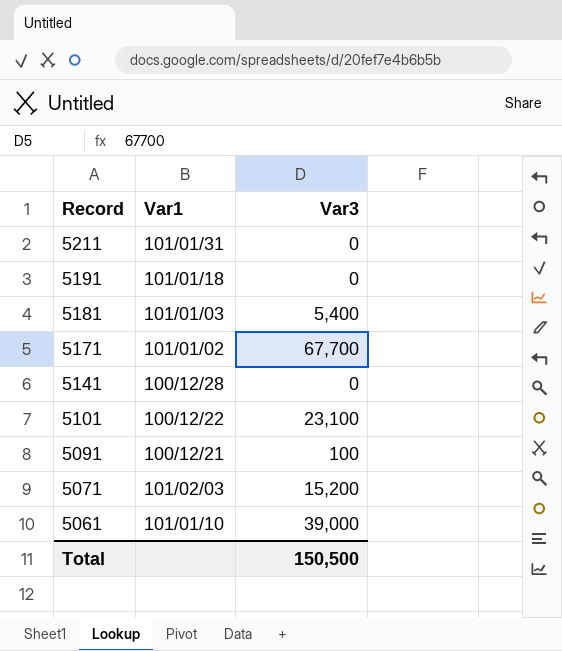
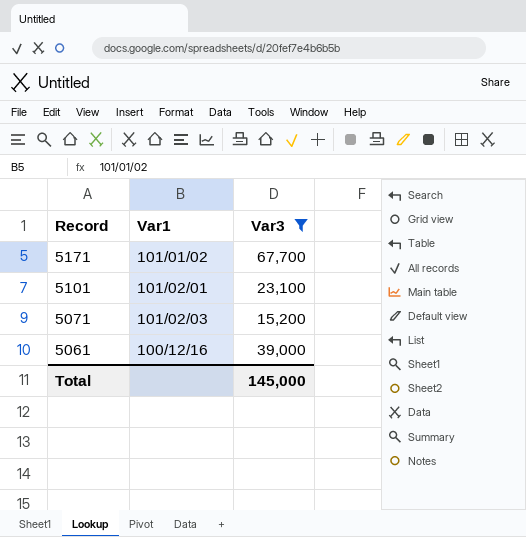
filter: none -> Var3 >= 15,200
5101 | Var1: 100/12/22 -> 101/02/01
5061 | Var1: 101/01/10 -> 100/12/16
Total | Var3: 150,500 -> 145,000

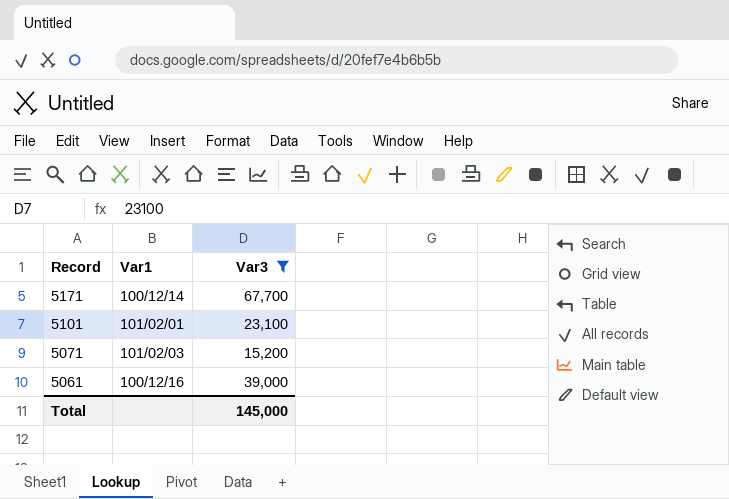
5171 | Var1: 101/01/02 -> 100/12/14

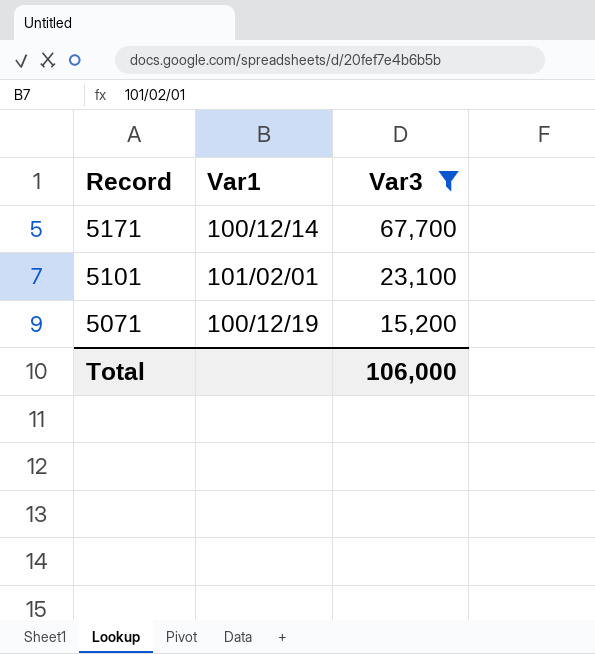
row 5061: 100/12/16 | 39,000 -> none
5071 | Var1: 101/02/03 -> 100/12/19
Total | Var3: 145,000 -> 106,000

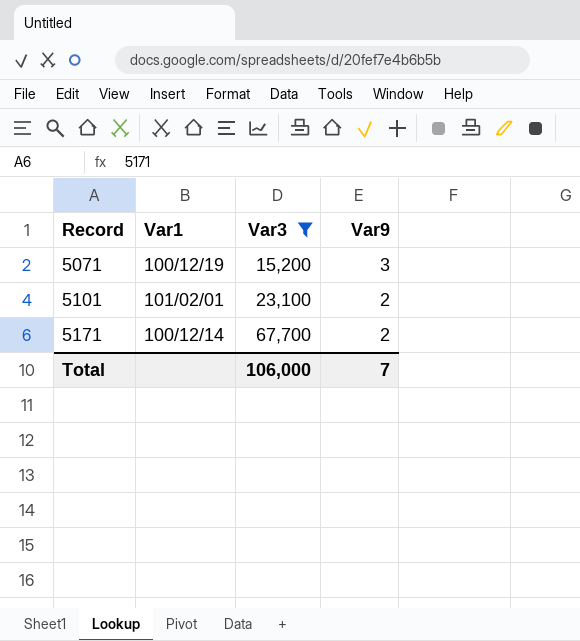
row order: Record descending -> Record ascending
column Var9 | position: none -> 4

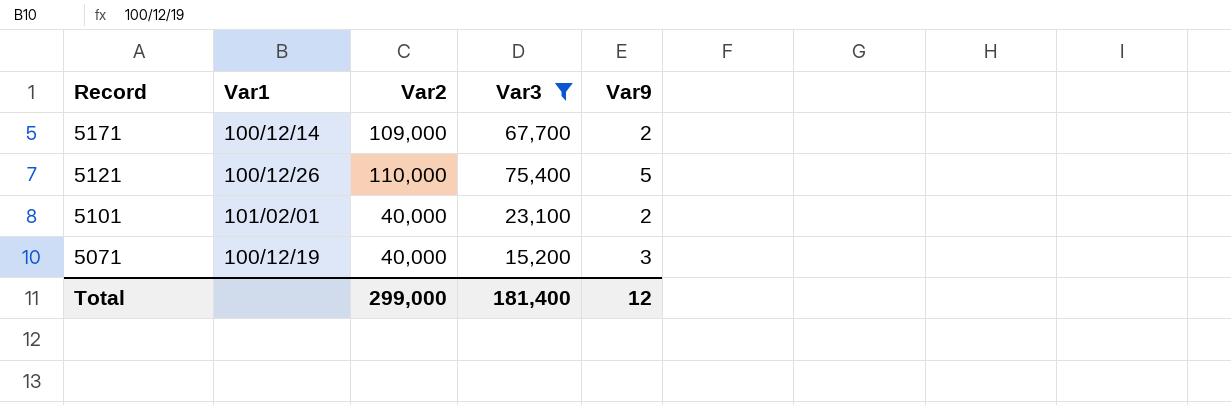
row order: Record ascending -> Record descending
column Var2 | position: none -> 3
row 5121: none -> 100/12/26 | 110,000 | 75,400 | 5
Total | Var3: 106,000 -> 181,400
Total | Var9: 7 -> 12

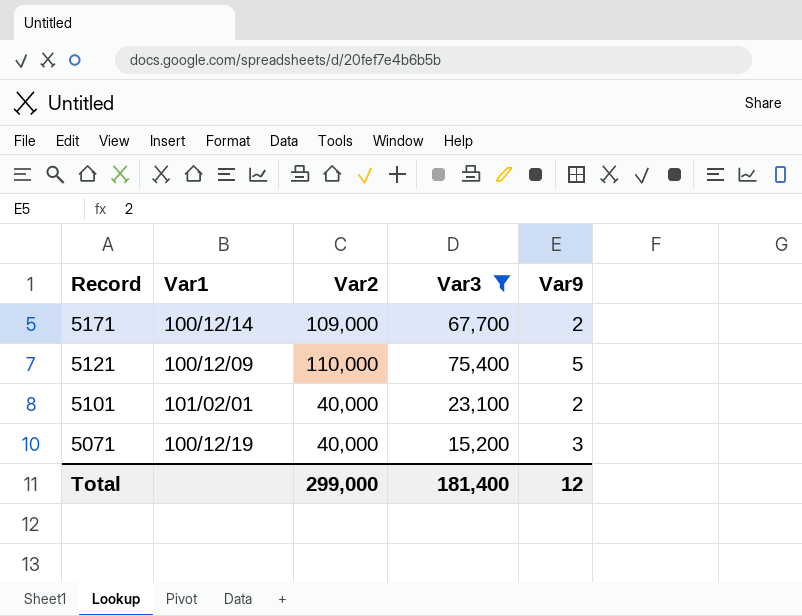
5121 | Var1: 100/12/26 -> 100/12/09

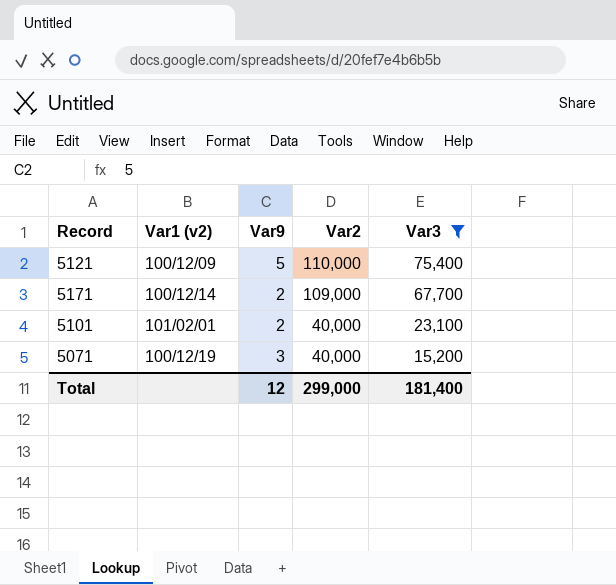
row order: Record descending -> Var2 descending
column name: Var1 -> Var1 (v2)
column Var9 | position: 5 -> 3

